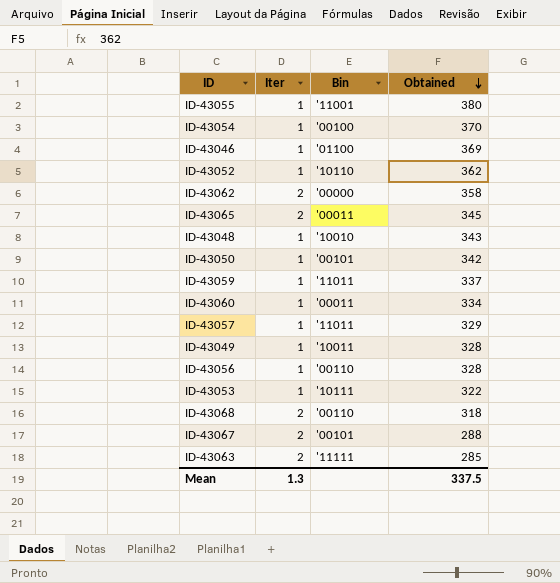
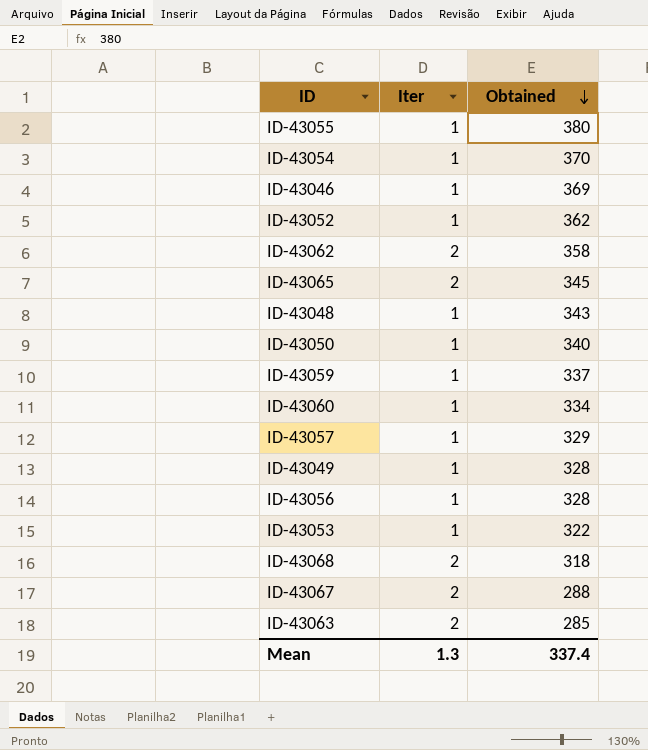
column Bin | position: 3 -> none
ID-43050 | Obtained: 342 -> 340
Mean | Obtained: 337.5 -> 337.4

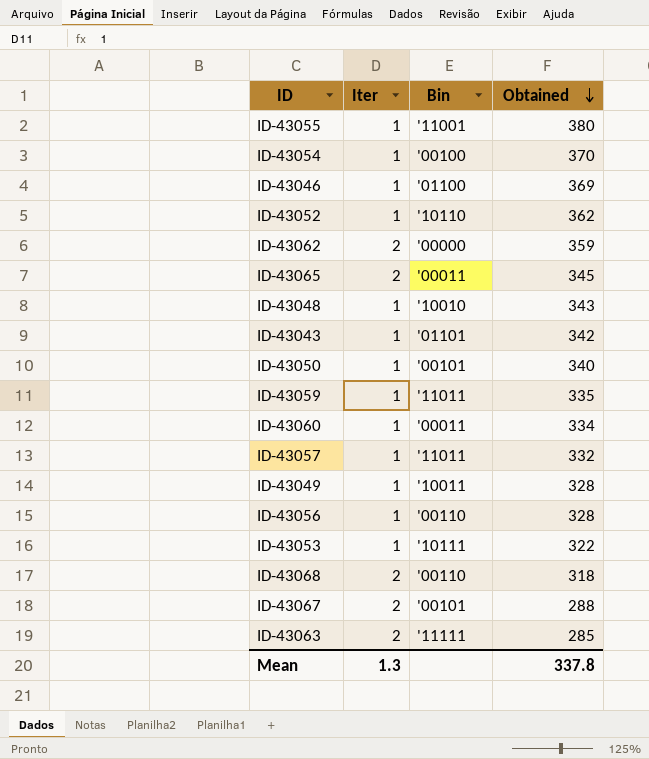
column Bin | position: none -> 3
ID-43062 | Obtained: 358 -> 359
row ID-43043: none -> 1 | '01101 | 342
ID-43059 | Obtained: 337 -> 335
ID-43057 | Obtained: 329 -> 332
Mean | Obtained: 337.4 -> 337.8

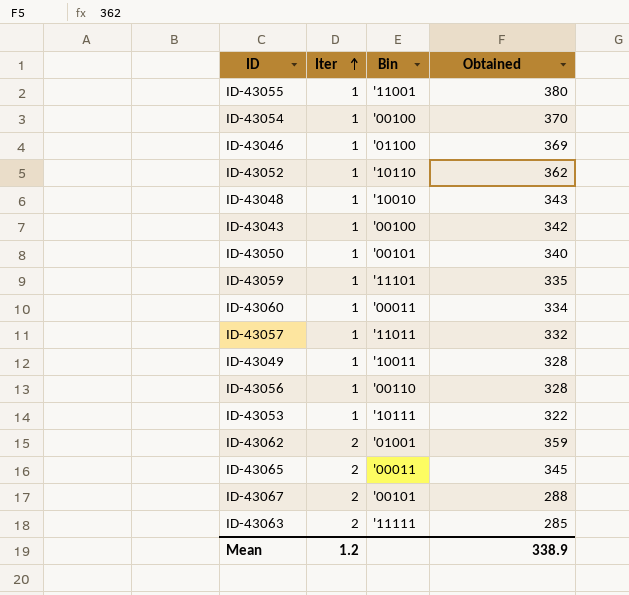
row order: Obtained descending -> Iter ascending
row ID-43068: 2 | '00110 | 318 -> none
ID-43043 | Bin: '01101 -> '00100
ID-43059 | Bin: '11011 -> '11101
ID-43062 | Bin: '00000 -> '01001
Mean | Iter: 1.3 -> 1.2
Mean | Obtained: 337.8 -> 338.9

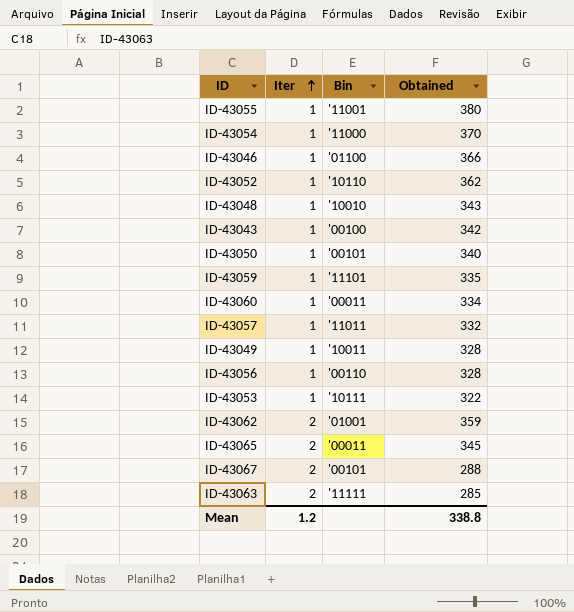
ID-43054 | Bin: '00100 -> '11000
ID-43046 | Obtained: 369 -> 366
Mean | Obtained: 338.9 -> 338.8

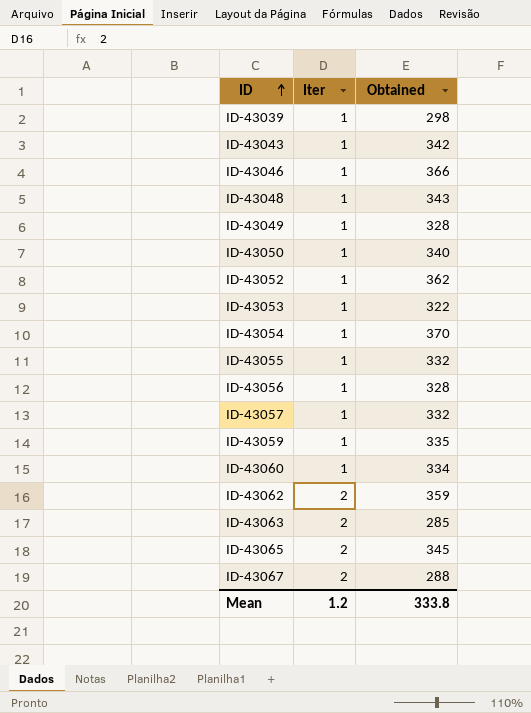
row order: Iter ascending -> ID ascending
column Bin | position: 3 -> none
row ID-43039: none -> 1 | 298
ID-43055 | Obtained: 380 -> 332
Mean | Obtained: 338.8 -> 333.8

